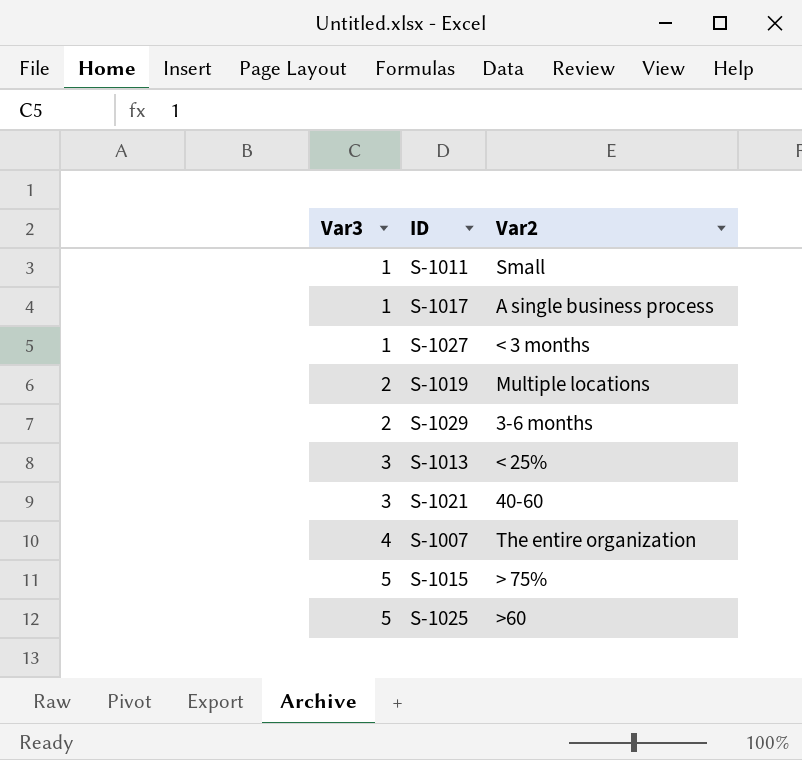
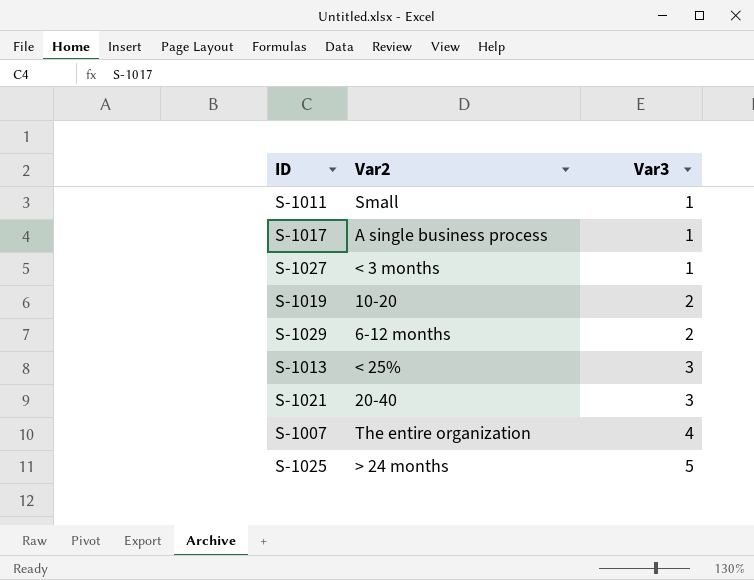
column Var3 | position: 1 -> 3
row S-1015: 5 | > 75% -> none
S-1019 | Var2: Multiple locations -> 10-20
S-1029 | Var2: 3-6 months -> 6-12 months
S-1021 | Var2: 40-60 -> 20-40
S-1025 | Var2: >60 -> > 24 months

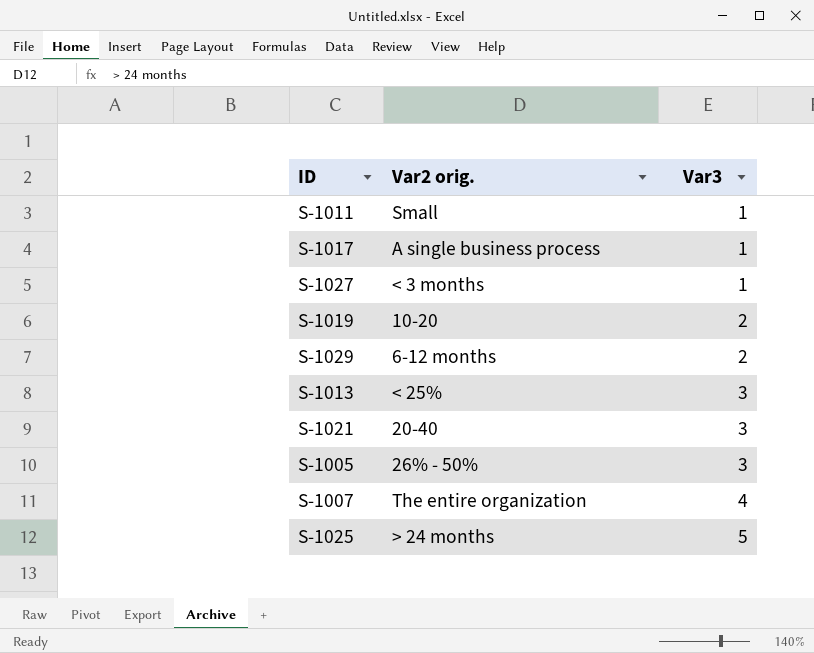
column name: Var2 -> Var2 orig.
row S-1005: none -> 26% - 50% | 3

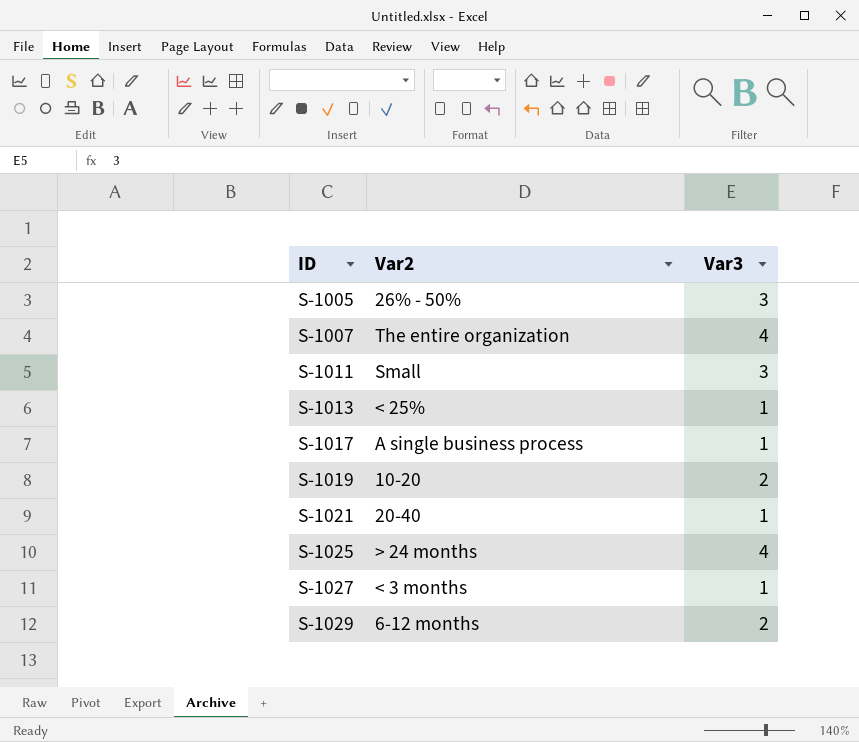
row order: Var3 ascending -> ID ascending
column name: Var2 orig. -> Var2
S-1011 | Var3: 1 -> 3
S-1013 | Var3: 3 -> 1
S-1021 | Var3: 3 -> 1
S-1025 | Var3: 5 -> 4

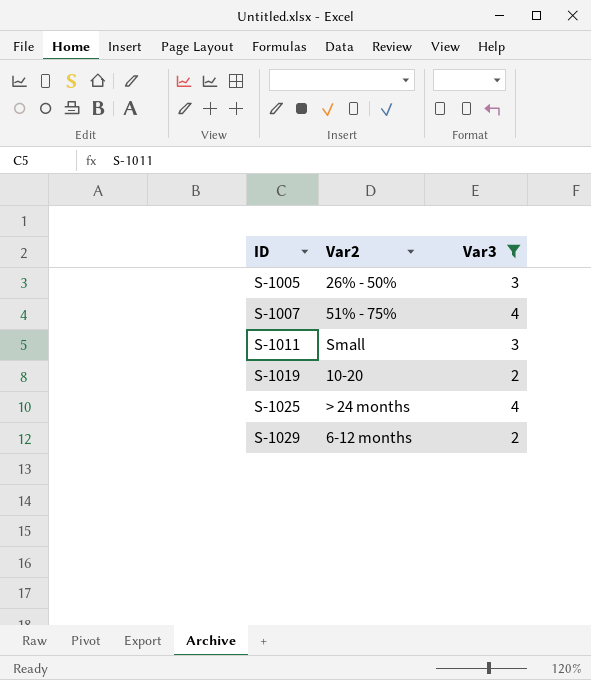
filter: none -> Var3 != 1
S-1007 | Var2: The entire organization -> 51% - 75%

